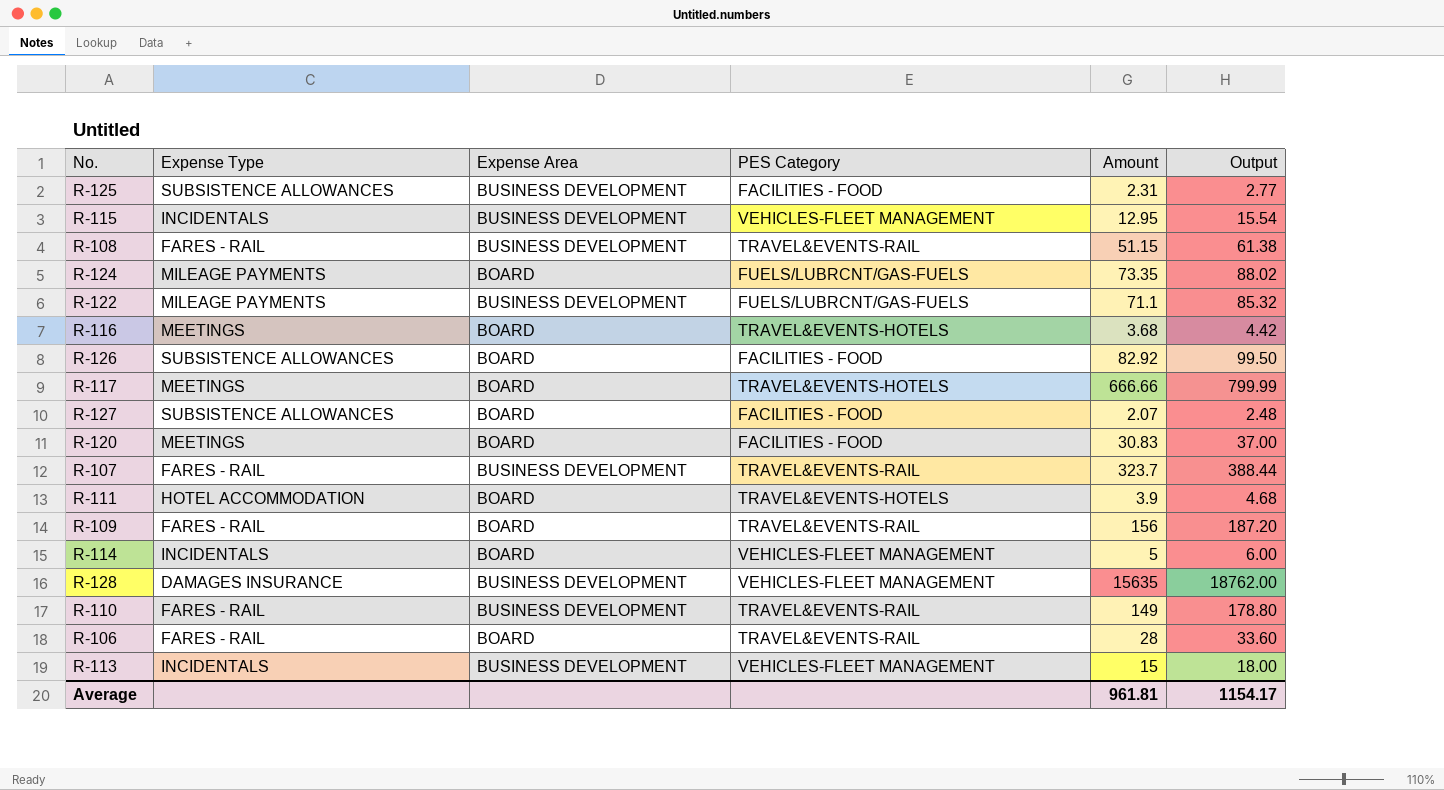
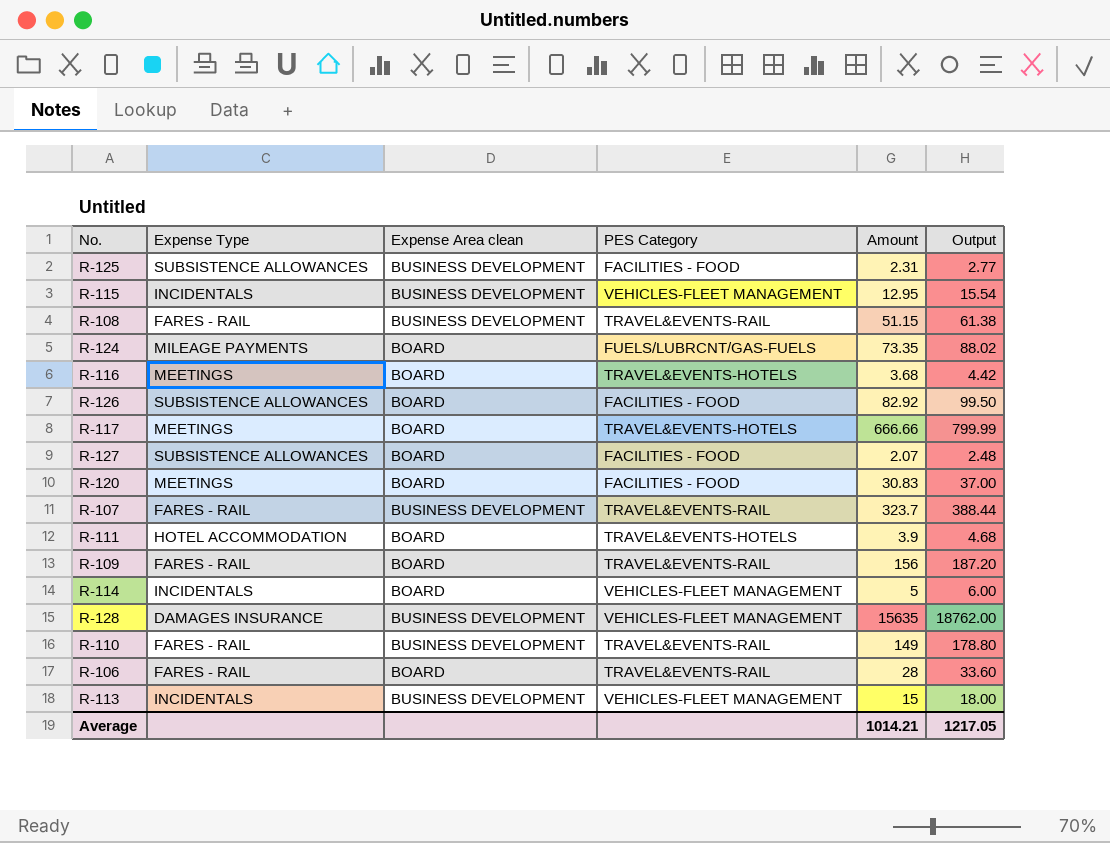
column name: Expense Area -> Expense Area clean
row R-122: MILEAGE PAYMENTS | BUSINESS DEVELOPMENT | FUELS/LUBRCNT/GAS-FUELS | 71.1 | 85.32 -> none
Average | Amount: 961.81 -> 1014.21
Average | Output: 1154.17 -> 1217.05

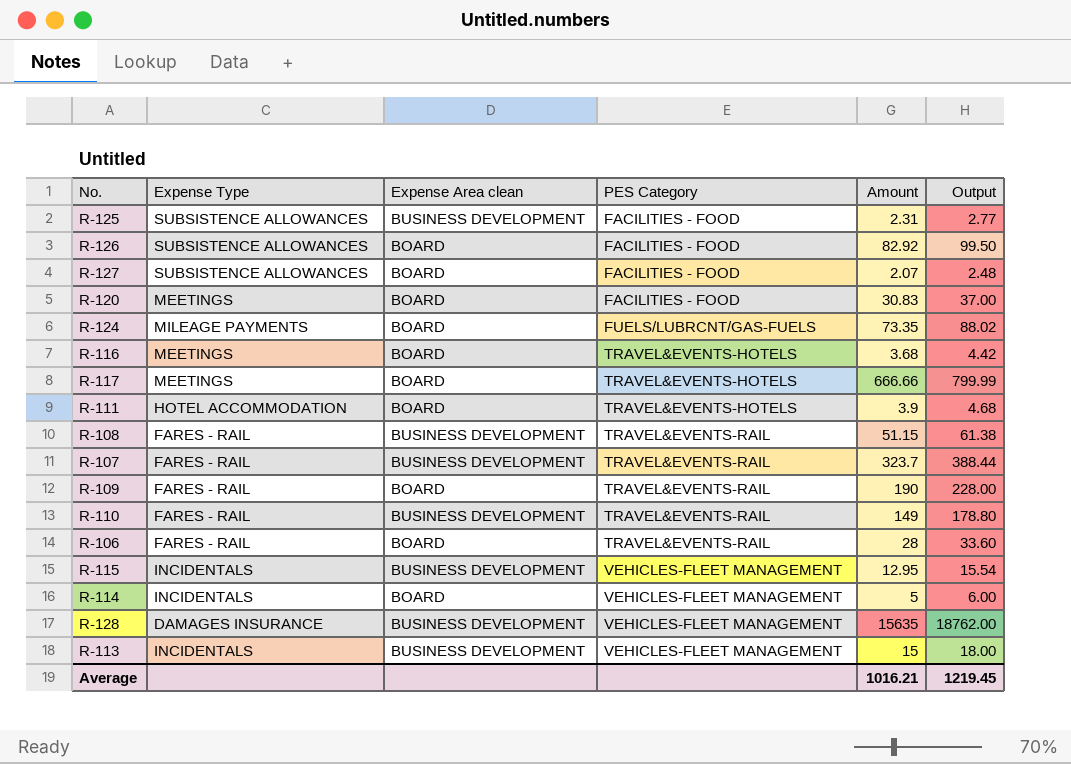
row order: none -> PES Category ascending
R-109 | Amount: 156 -> 190
R-109 | Output: 187.20 -> 228.00
Average | Amount: 1014.21 -> 1016.21
Average | Output: 1217.05 -> 1219.45

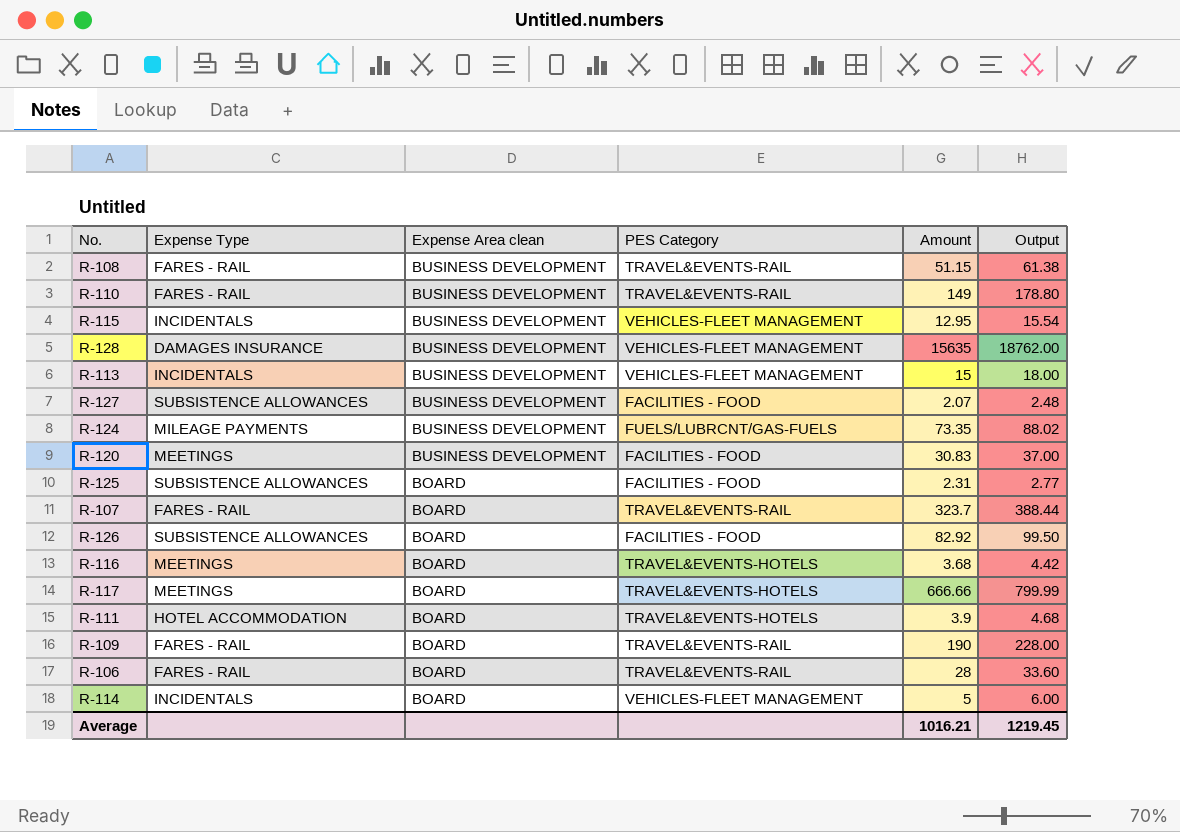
row order: PES Category ascending -> Expense Area clean descending
R-127 | Expense Area clean: BOARD -> BUSINESS DEVELOPMENT
R-124 | Expense Area clean: BOARD -> BUSINESS DEVELOPMENT
R-120 | Expense Area clean: BOARD -> BUSINESS DEVELOPMENT
R-125 | Expense Area clean: BUSINESS DEVELOPMENT -> BOARD
R-107 | Expense Area clean: BUSINESS DEVELOPMENT -> BOARD

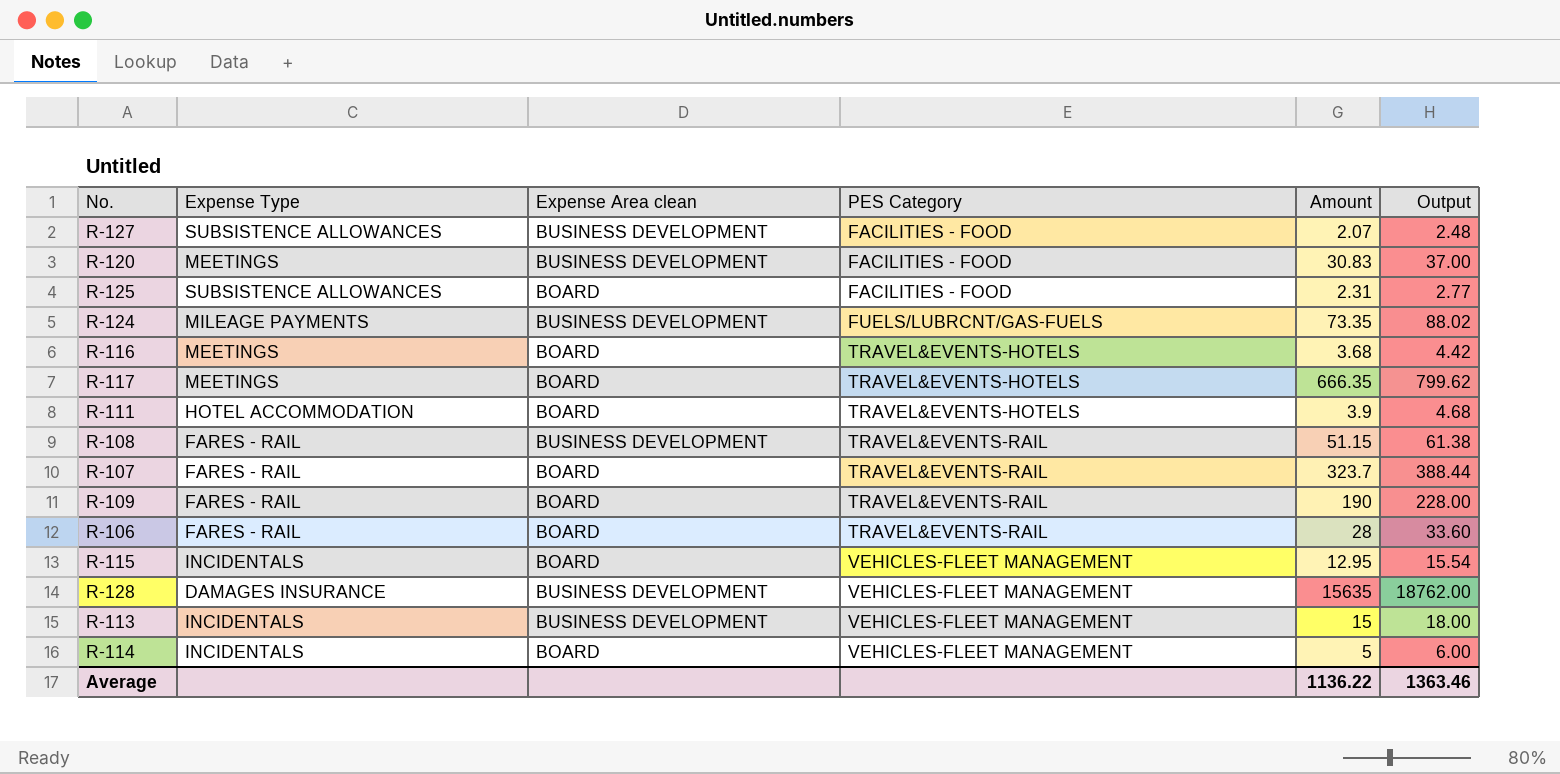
row order: Expense Area clean descending -> PES Category ascending
row R-110: FARES - RAIL | BUSINESS DEVELOPMENT | TRAVEL&EVENTS-RAIL | 149 | 178.80 -> none
row R-126: SUBSISTENCE ALLOWANCES | BOARD | FACILITIES - FOOD | 82.92 | 99.50 -> none
R-117 | Amount: 666.66 -> 666.35
R-117 | Output: 799.99 -> 799.62
R-115 | Expense Area clean: BUSINESS DEVELOPMENT -> BOARD
Average | Amount: 1016.21 -> 1136.22
Average | Output: 1219.45 -> 1363.46

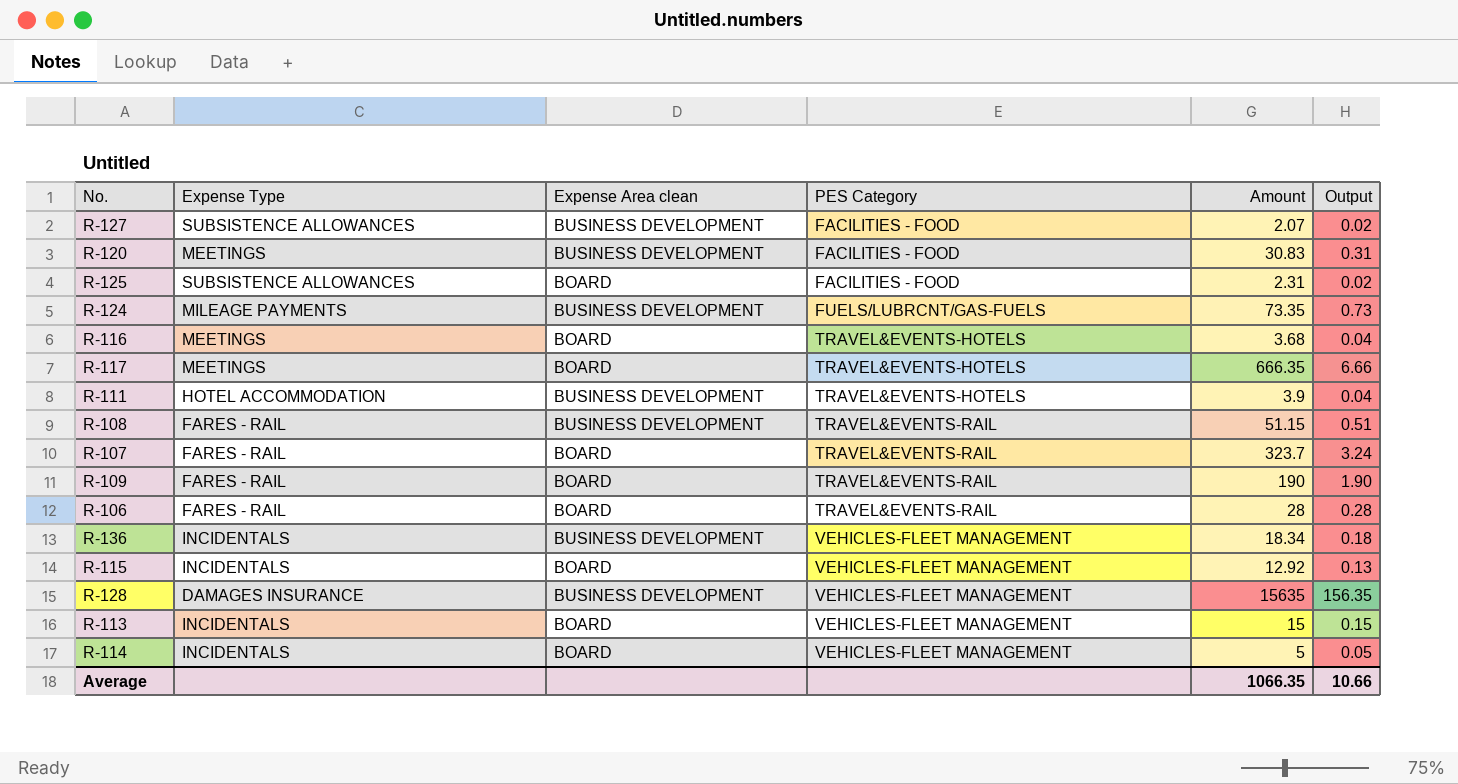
column Output | formula: [Amount] * 1.2 -> [Amount] * 0.01
R-111 | Expense Area clean: BOARD -> BUSINESS DEVELOPMENT
row R-136: none -> INCIDENTALS | BUSINESS DEVELOPMENT | VEHICLES-FLEET MANAGEMENT | 18.34 | 0.18
R-115 | Amount: 12.95 -> 12.92
R-113 | Expense Area clean: BUSINESS DEVELOPMENT -> BOARD
Average | Amount: 1136.22 -> 1066.35
Average | Output: 1363.46 -> 10.66

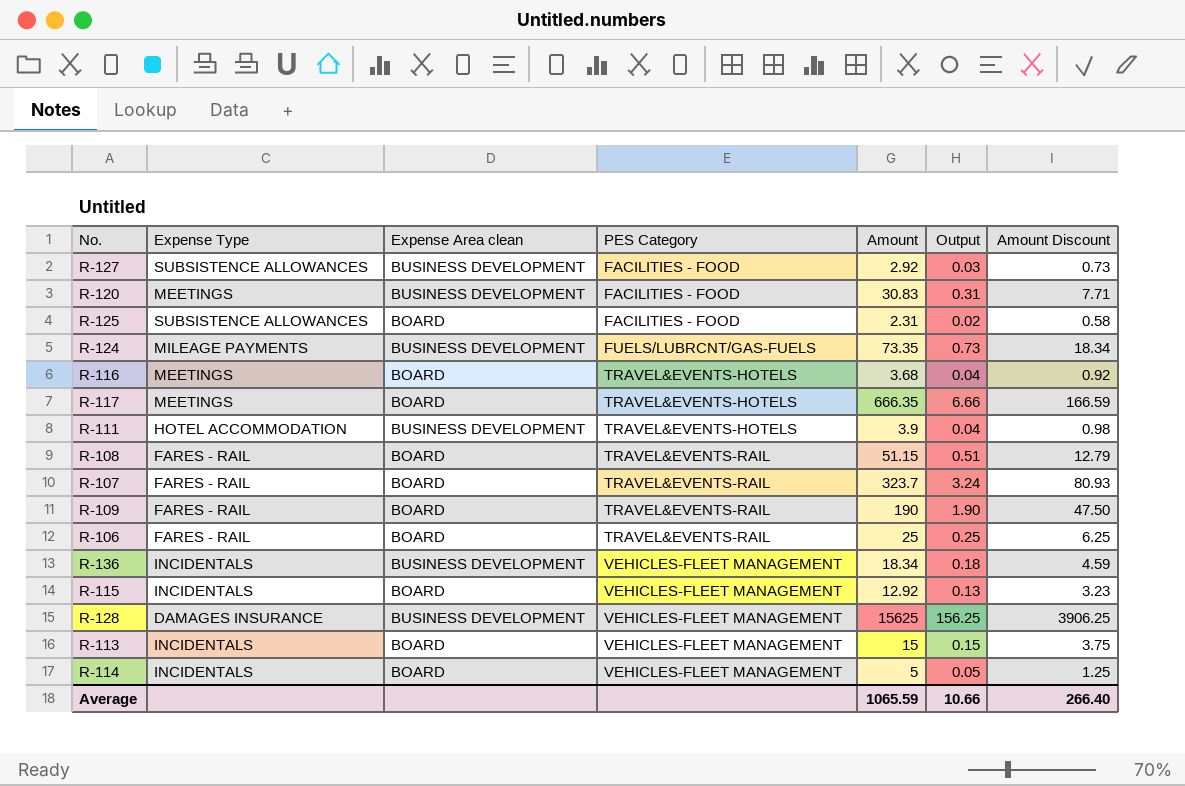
column Amount Discount | formula: none -> [Amount] * 0.25
R-127 | Amount: 2.07 -> 2.92
R-127 | Output: 0.02 -> 0.03
R-108 | Expense Area clean: BUSINESS DEVELOPMENT -> BOARD
R-106 | Amount: 28 -> 25
R-106 | Output: 0.28 -> 0.25
R-128 | Amount: 15635 -> 15625
R-128 | Output: 156.35 -> 156.25
Average | Amount: 1066.35 -> 1065.59

